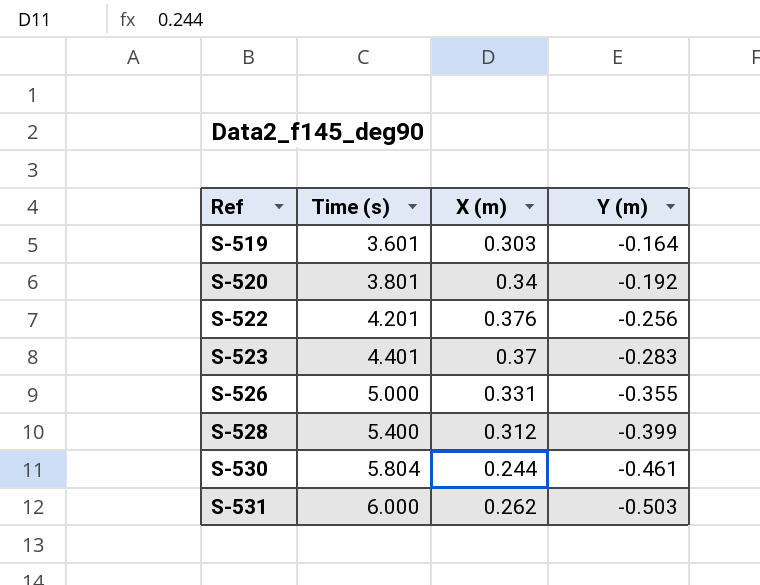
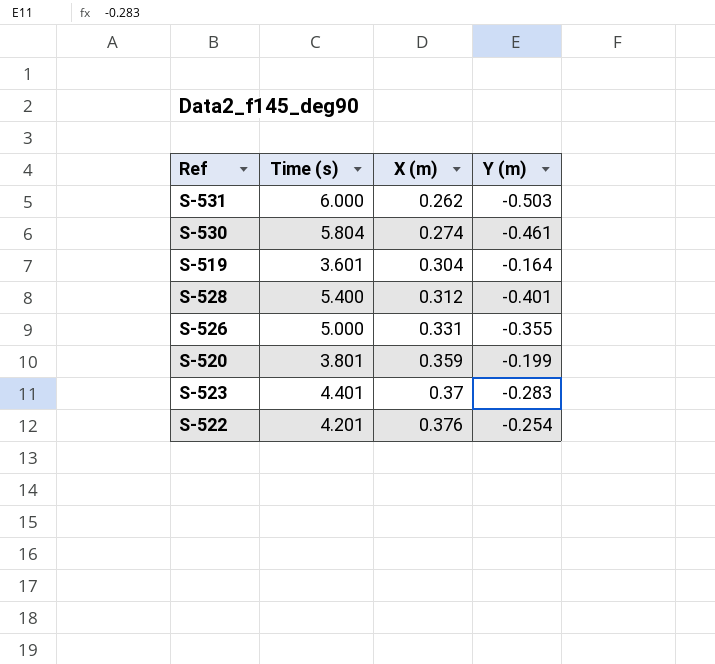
row order: Ref ascending -> X (m) ascending
S-530 | X (m): 0.244 -> 0.274
S-519 | X (m): 0.303 -> 0.304
S-528 | Y (m): -0.399 -> -0.401
S-520 | X (m): 0.34 -> 0.359
S-520 | Y (m): -0.192 -> -0.199
S-522 | Y (m): -0.256 -> -0.254

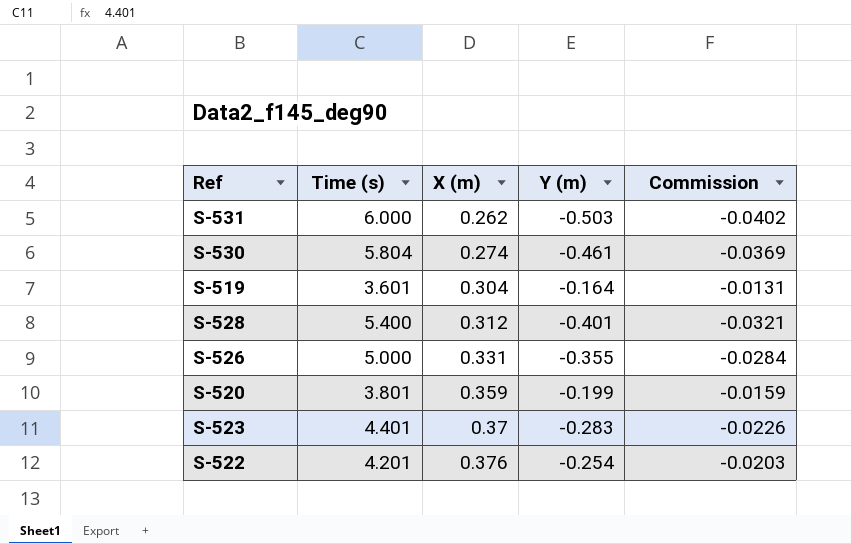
column Commission | formula: none -> [Y (m)] * 0.08

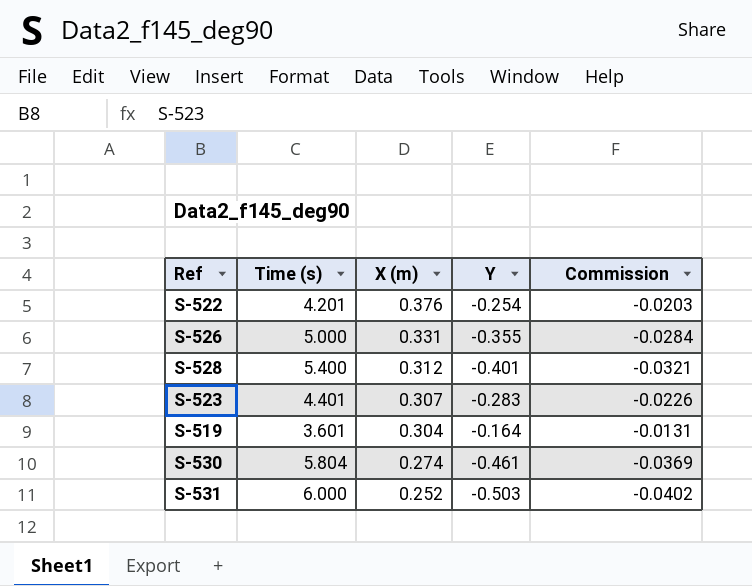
row order: X (m) ascending -> X (m) descending
column name: Y (m) -> Y
row S-520: 3.801 | 0.359 | -0.199 | -0.0159 -> none
S-523 | X (m): 0.37 -> 0.307
S-531 | X (m): 0.262 -> 0.252

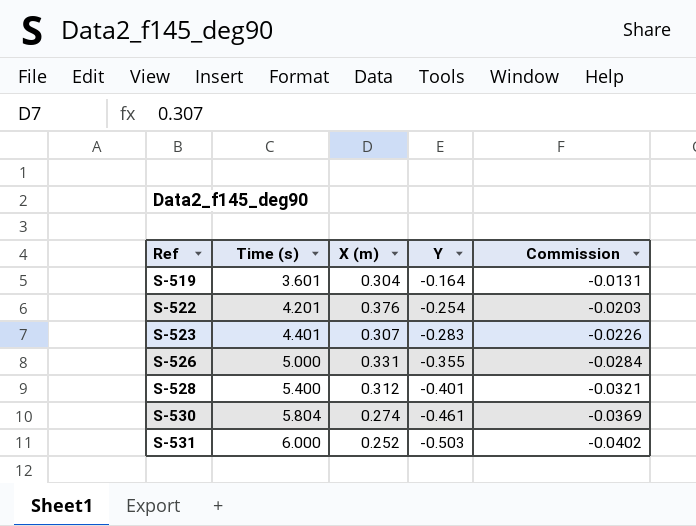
row order: X (m) descending -> Ref ascending

